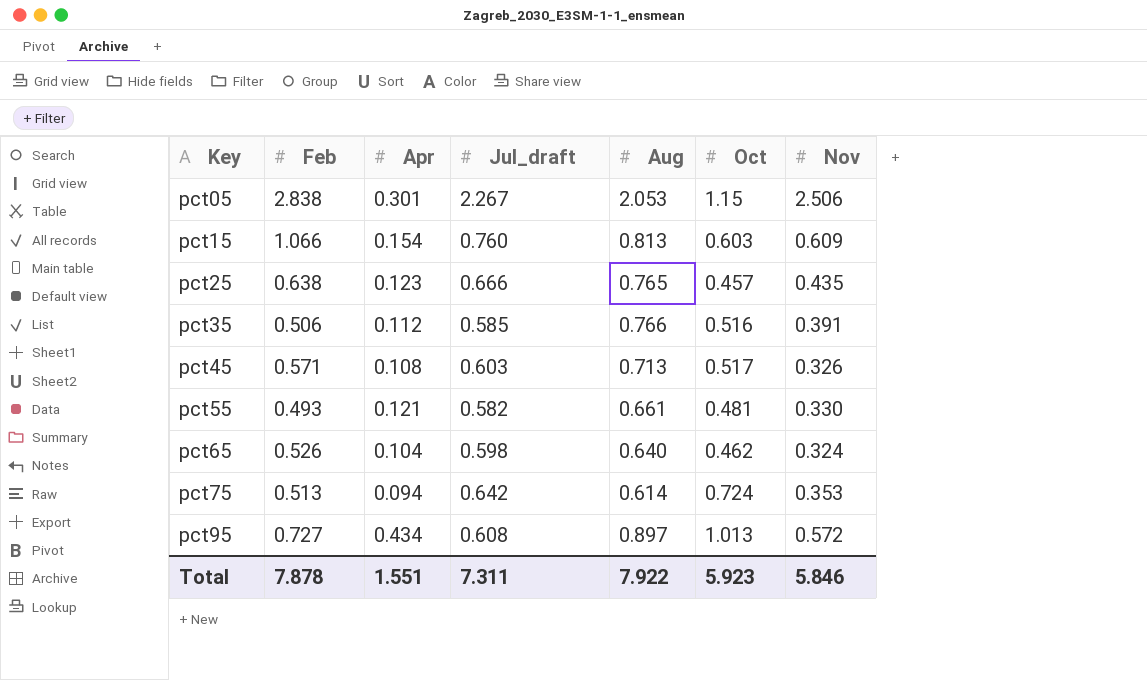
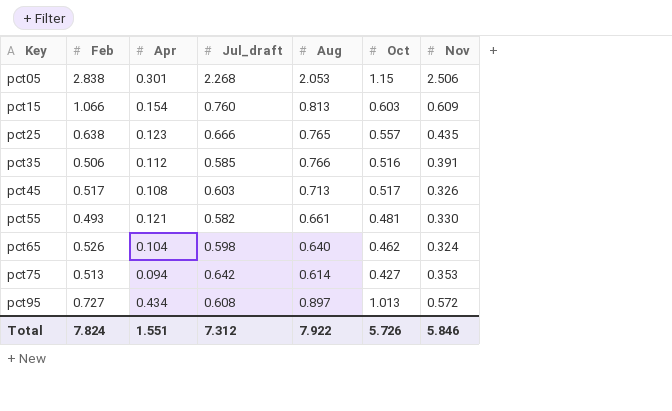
pct05 | Jul_draft: 2.267 -> 2.268
pct25 | Oct: 0.457 -> 0.557
pct45 | Feb: 0.571 -> 0.517
pct75 | Oct: 0.724 -> 0.427
Total | Feb: 7.878 -> 7.824
Total | Jul_draft: 7.311 -> 7.312
Total | Oct: 5.923 -> 5.726

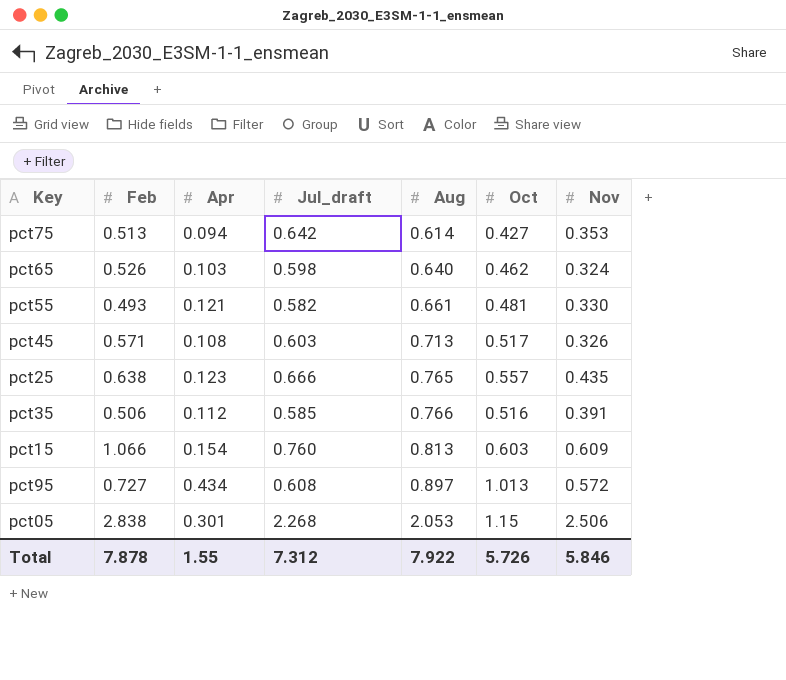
row order: Key ascending -> Aug ascending
pct65 | Apr: 0.104 -> 0.103
pct45 | Feb: 0.517 -> 0.571
Total | Feb: 7.824 -> 7.878
Total | Apr: 1.551 -> 1.55

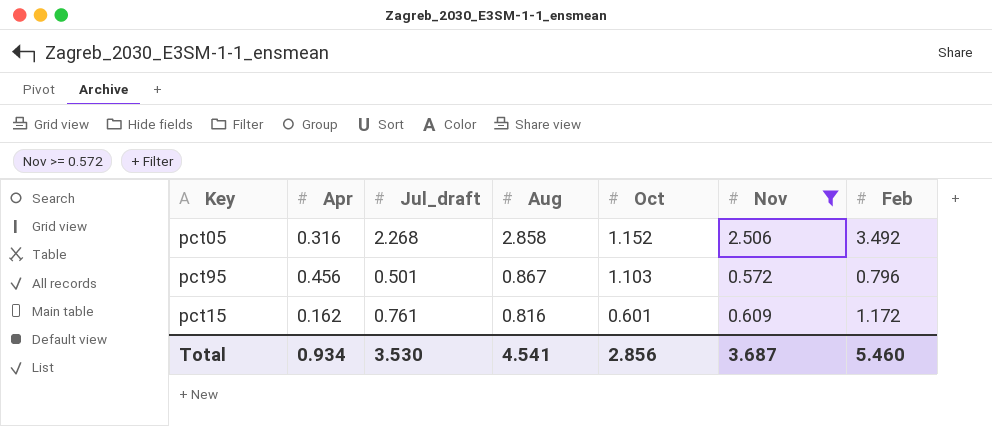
filter: none -> Nov >= 0.572
row order: Aug ascending -> Aug descending
column Feb | position: 2 -> 7
pct05 | Apr: 0.301 -> 0.316
pct05 | Aug: 2.053 -> 2.858
pct05 | Oct: 1.15 -> 1.152
pct05 | Feb: 2.838 -> 3.492
pct95 | Apr: 0.434 -> 0.456
pct95 | Jul_draft: 0.608 -> 0.501
pct95 | Aug: 0.897 -> 0.867
pct95 | Oct: 1.013 -> 1.103
pct95 | Feb: 0.727 -> 0.796
pct15 | Apr: 0.154 -> 0.162
pct15 | Jul_draft: 0.760 -> 0.761
pct15 | Aug: 0.813 -> 0.816
pct15 | Oct: 0.603 -> 0.601
pct15 | Feb: 1.066 -> 1.172
Total | Apr: 1.55 -> 0.934
Total | Jul_draft: 7.312 -> 3.530
Total | Aug: 7.922 -> 4.541
Total | Oct: 5.726 -> 2.856
Total | Nov: 5.846 -> 3.687
Total | Feb: 7.878 -> 5.460

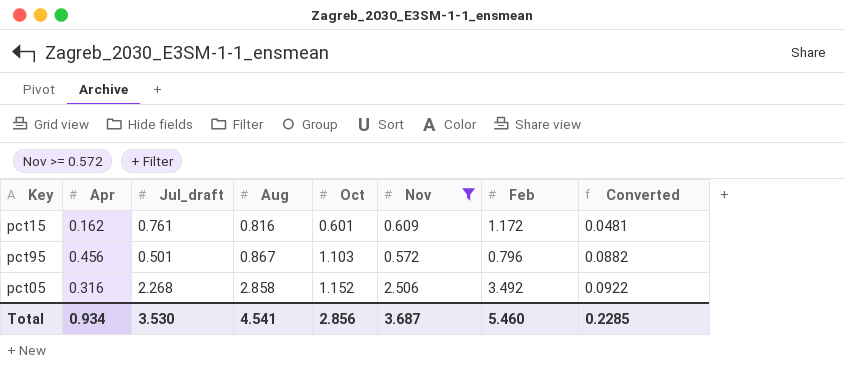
row order: Aug descending -> Aug ascending
column Converted | formula: none -> [Oct] * 0.08

